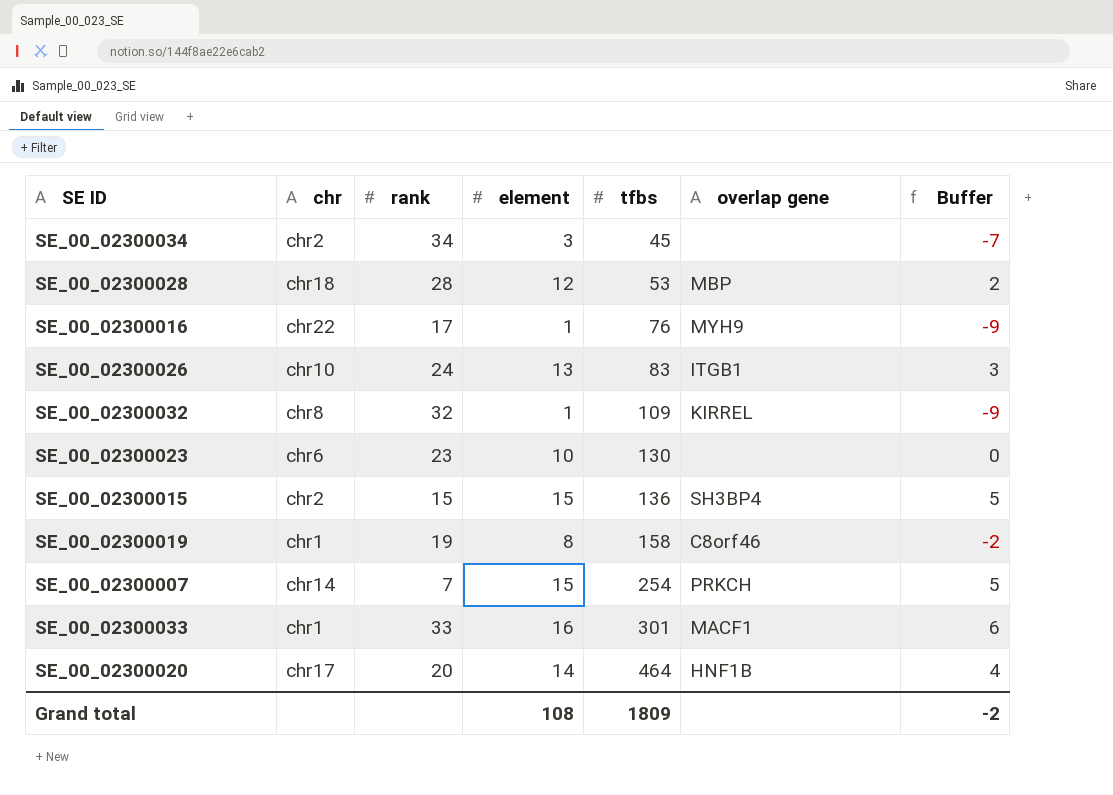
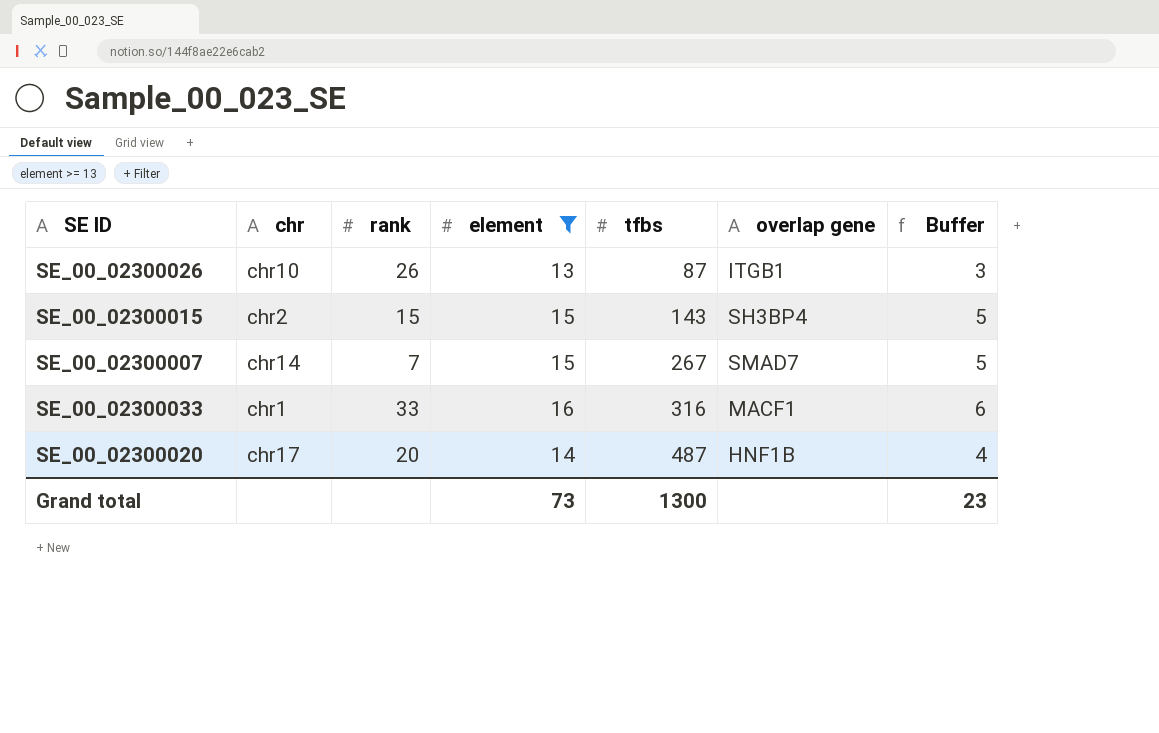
filter: none -> element >= 13
SE_00_02300026 | rank: 24 -> 26
SE_00_02300026 | tfbs: 83 -> 87
SE_00_02300015 | tfbs: 136 -> 143
SE_00_02300007 | tfbs: 254 -> 267
SE_00_02300007 | overlap gene: PRKCH -> SMAD7
SE_00_02300033 | tfbs: 301 -> 316
SE_00_02300020 | tfbs: 464 -> 487
Grand total | element: 108 -> 73
Grand total | tfbs: 1809 -> 1300
Grand total | Buffer: -2 -> 23

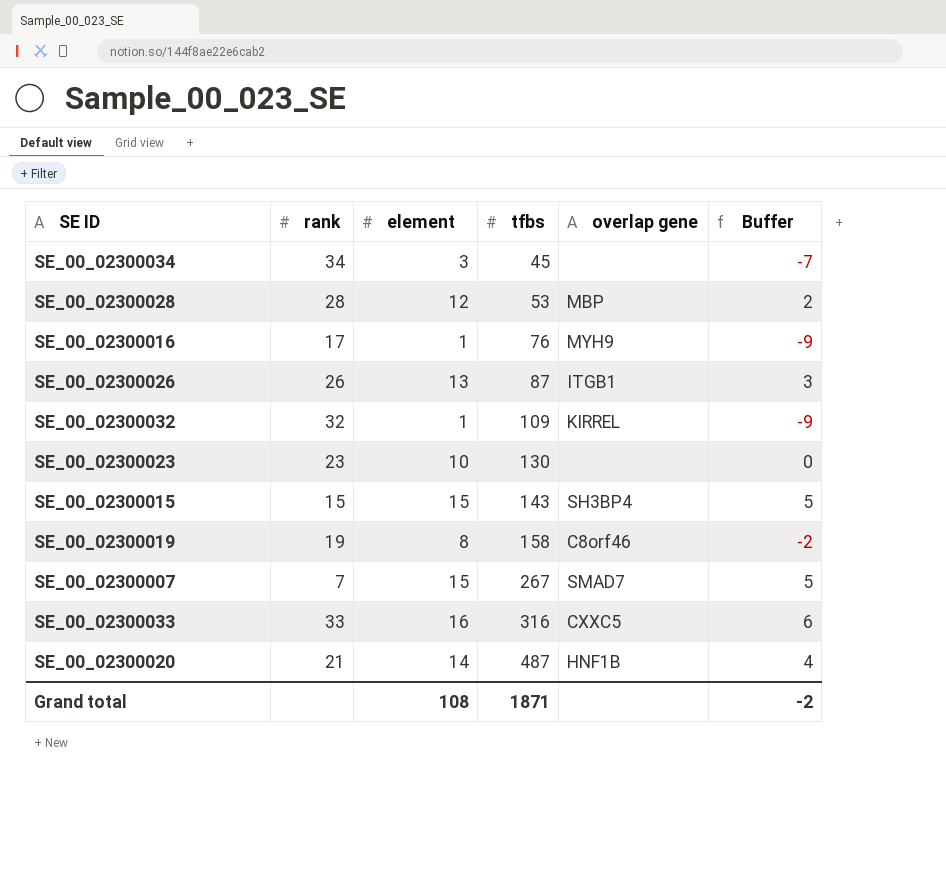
filter: element >= 13 -> none
column chr | position: 2 -> none
SE_00_02300033 | overlap gene: MACF1 -> CXXC5
SE_00_02300020 | rank: 20 -> 21
Grand total | element: 73 -> 108
Grand total | tfbs: 1300 -> 1871
Grand total | Buffer: 23 -> -2

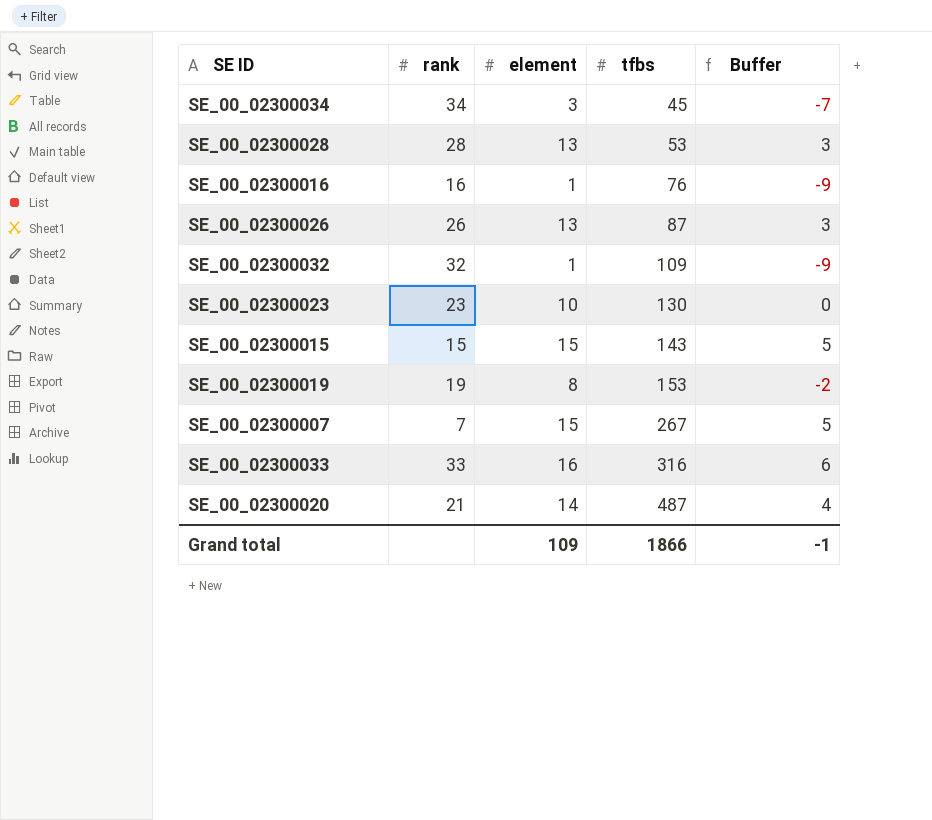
column overlap gene | position: 5 -> none
SE_00_02300028 | element: 12 -> 13
SE_00_02300028 | Buffer: 2 -> 3
SE_00_02300016 | rank: 17 -> 16
SE_00_02300019 | tfbs: 158 -> 153
Grand total | element: 108 -> 109
Grand total | tfbs: 1871 -> 1866
Grand total | Buffer: -2 -> -1

